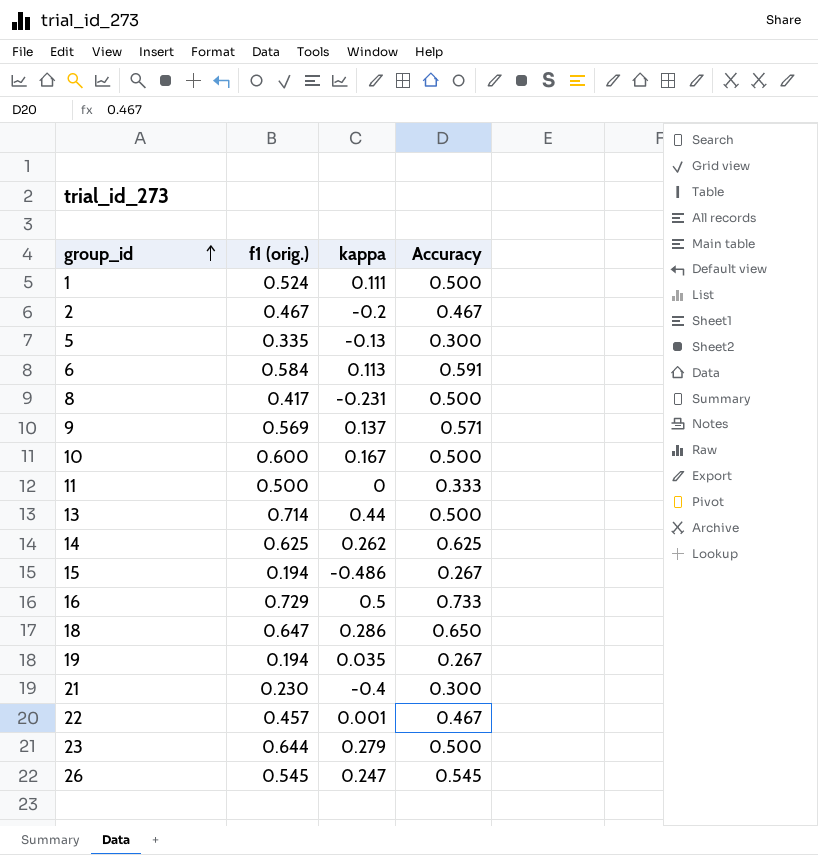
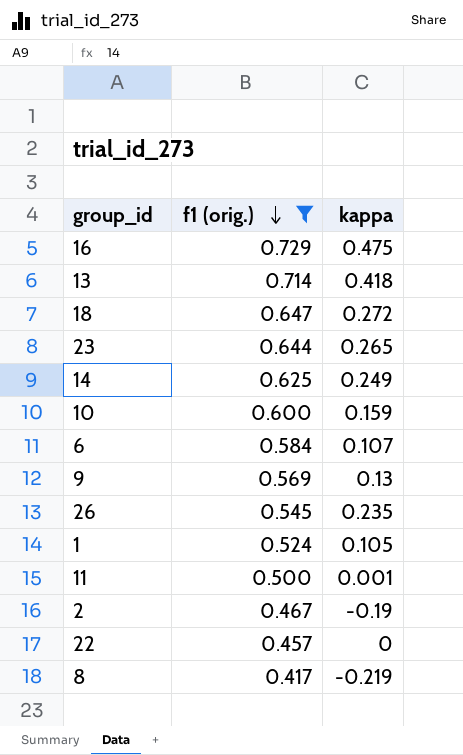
filter: none -> f1 (orig.) >= 0.417
row order: group_id ascending -> f1 (orig.) descending
column Accuracy | position: 4 -> none
16 | kappa: 0.5 -> 0.475
13 | kappa: 0.44 -> 0.418
18 | kappa: 0.286 -> 0.272
23 | kappa: 0.279 -> 0.265
14 | kappa: 0.262 -> 0.249
10 | kappa: 0.167 -> 0.159
6 | kappa: 0.113 -> 0.107
9 | kappa: 0.137 -> 0.13
26 | kappa: 0.247 -> 0.235
1 | kappa: 0.111 -> 0.105
11 | kappa: 0 -> 0.001
2 | kappa: -0.2 -> -0.19
22 | kappa: 0.001 -> 0
8 | kappa: -0.231 -> -0.219

